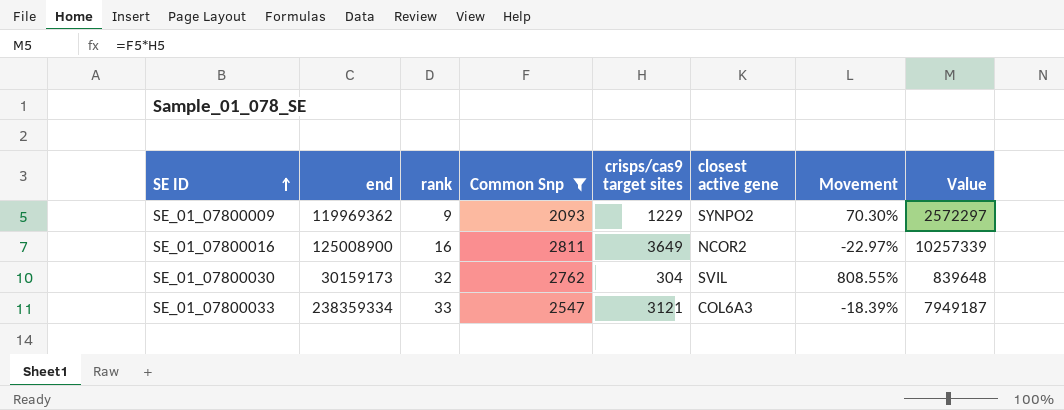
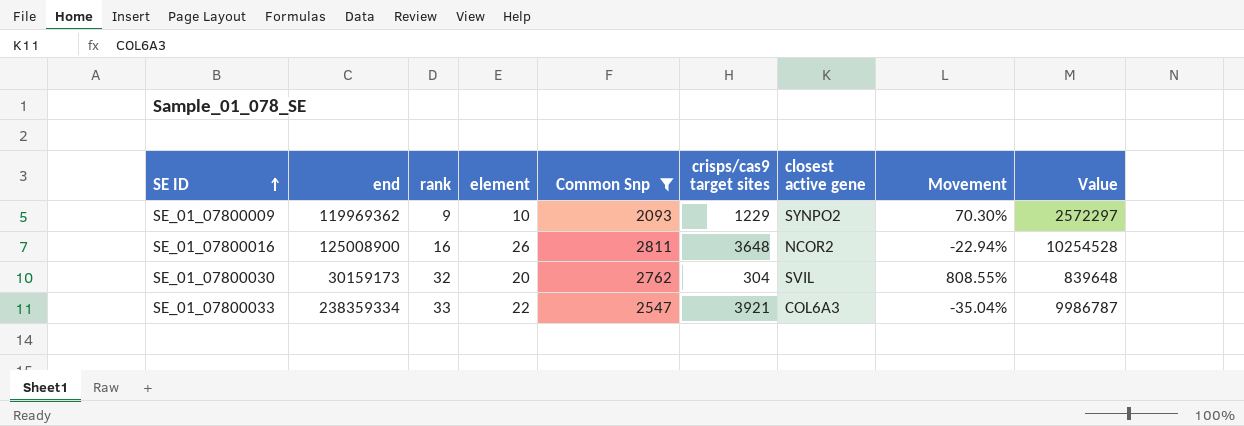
column element | position: none -> 4
SE_01_07800016 | crisps/cas9 target sites: 3649 -> 3648
SE_01_07800016 | Movement: -22.97% -> -22.94%
SE_01_07800016 | Value: 10257339 -> 10254528
SE_01_07800033 | crisps/cas9 target sites: 3121 -> 3921
SE_01_07800033 | Movement: -18.39% -> -35.04%
SE_01_07800033 | Value: 7949187 -> 9986787

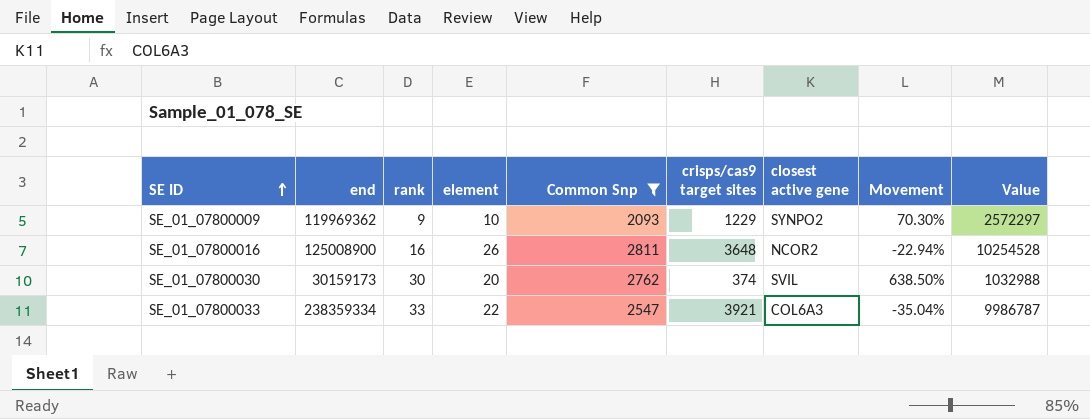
SE_01_07800030 | rank: 32 -> 30
SE_01_07800030 | crisps/cas9 target sites: 304 -> 374
SE_01_07800030 | Movement: 808.55% -> 638.50%
SE_01_07800030 | Value: 839648 -> 1032988

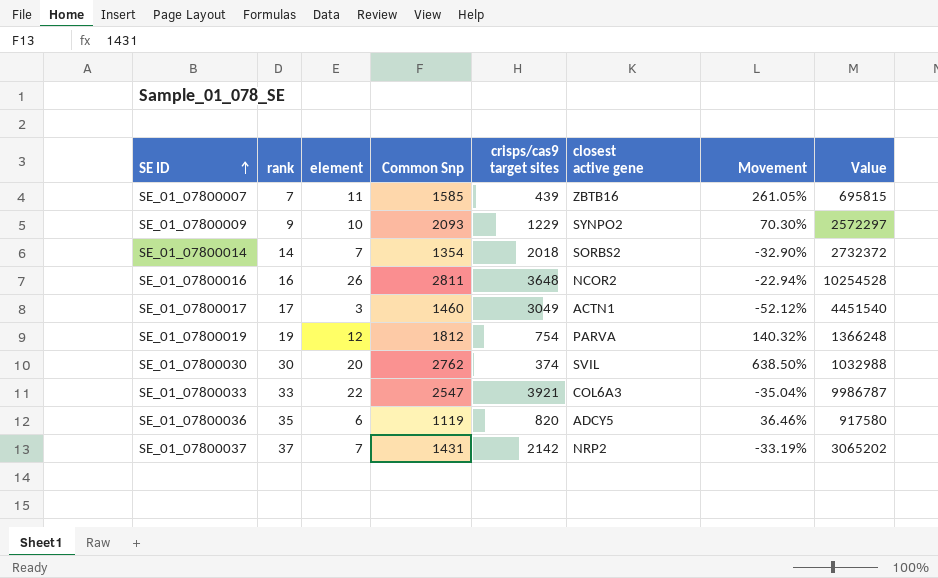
filter: Common Snp >= 2093 -> none
column end | position: 2 -> none

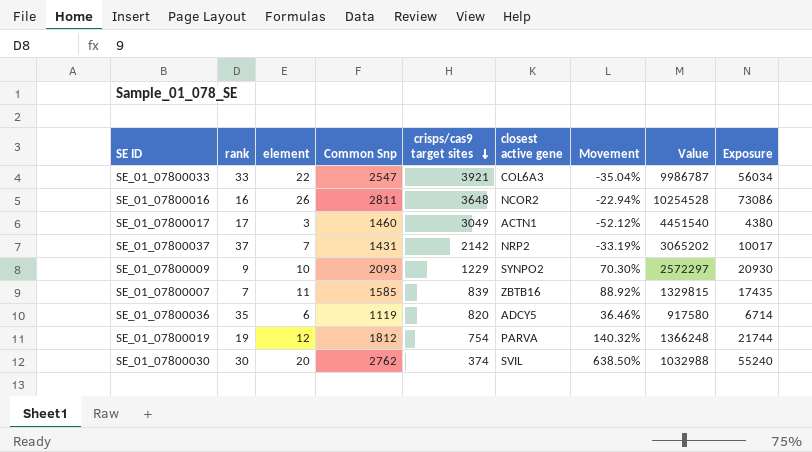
row order: SE ID ascending -> crisps/cas9 target sites descending
column Exposure | formula: none -> [element] * [Common Snp]
row SE_01_07800014: 14 | 7 | 1354 | 2018 | SORBS2 | -32.90% | 2732372 -> none
SE_01_07800007 | crisps/cas9 target sites: 439 -> 839
SE_01_07800007 | Movement: 261.05% -> 88.92%
SE_01_07800007 | Value: 695815 -> 1329815

